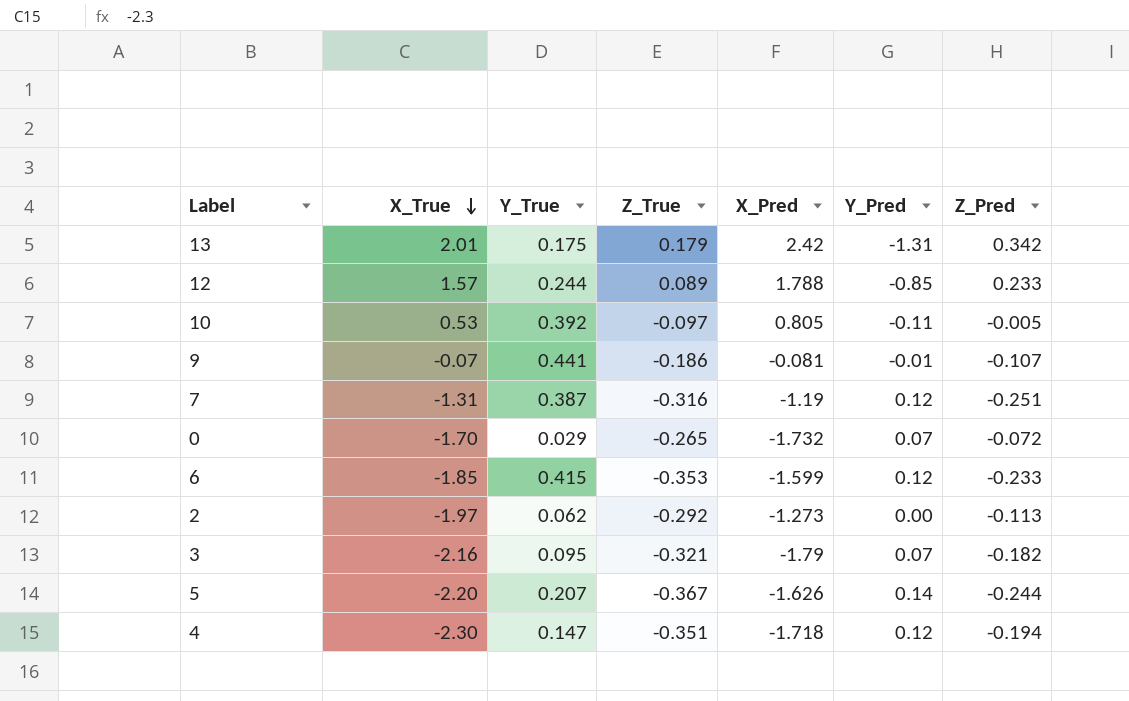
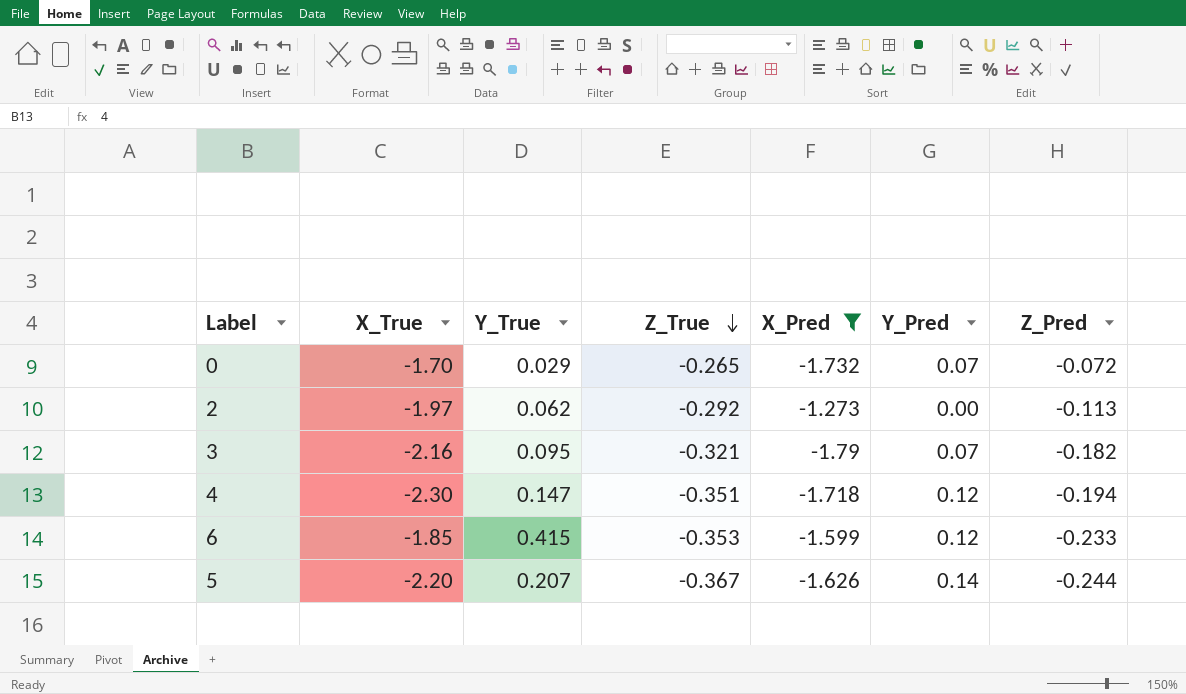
filter: none -> X_Pred <= -1.273
row order: X_True descending -> Z_True descending

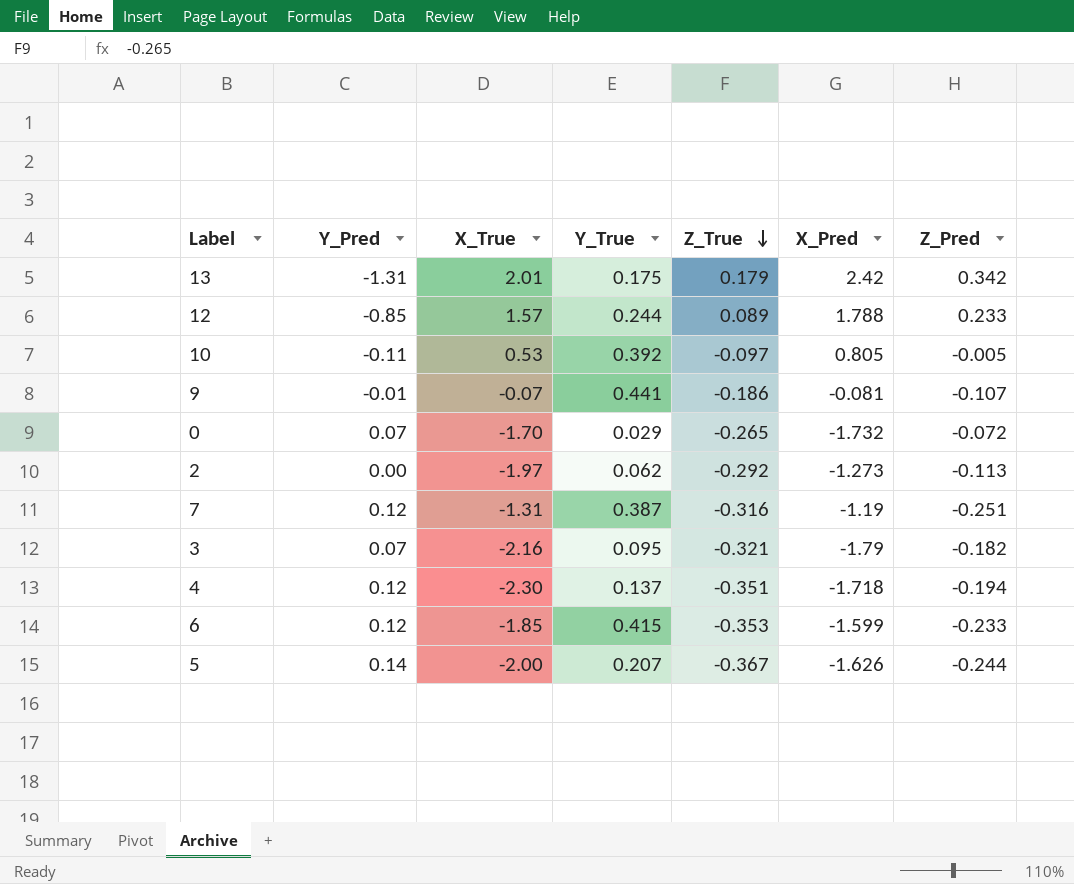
filter: X_Pred <= -1.273 -> none
column Y_Pred | position: 6 -> 2
4 | Y_True: 0.147 -> 0.137
5 | X_True: -2.20 -> -2.00

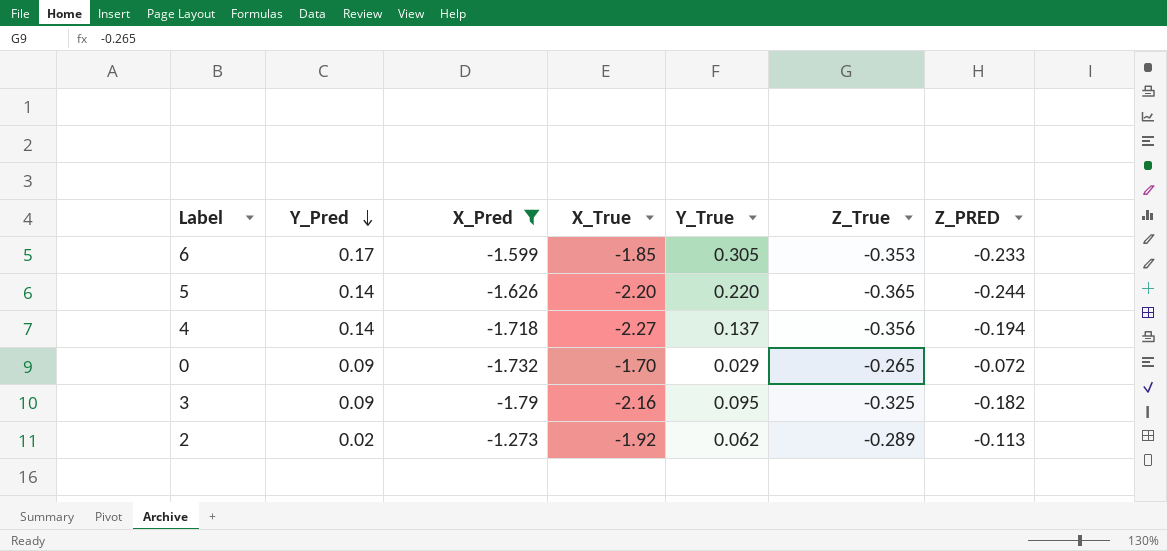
filter: none -> X_Pred <= -1.273
row order: Z_True descending -> Y_Pred descending
column X_Pred | position: 6 -> 3
column name: Z_Pred -> Z_PRED
6 | Y_Pred: 0.12 -> 0.17
6 | Y_True: 0.415 -> 0.305
5 | X_True: -2.00 -> -2.20
5 | Y_True: 0.207 -> 0.220
5 | Z_True: -0.367 -> -0.365
4 | Y_Pred: 0.12 -> 0.14
4 | X_True: -2.30 -> -2.27
4 | Z_True: -0.351 -> -0.356
0 | Y_Pred: 0.07 -> 0.09
3 | Y_Pred: 0.07 -> 0.09
3 | Z_True: -0.321 -> -0.325
2 | Y_Pred: 0.00 -> 0.02
2 | X_True: -1.97 -> -1.92
2 | Z_True: -0.292 -> -0.289

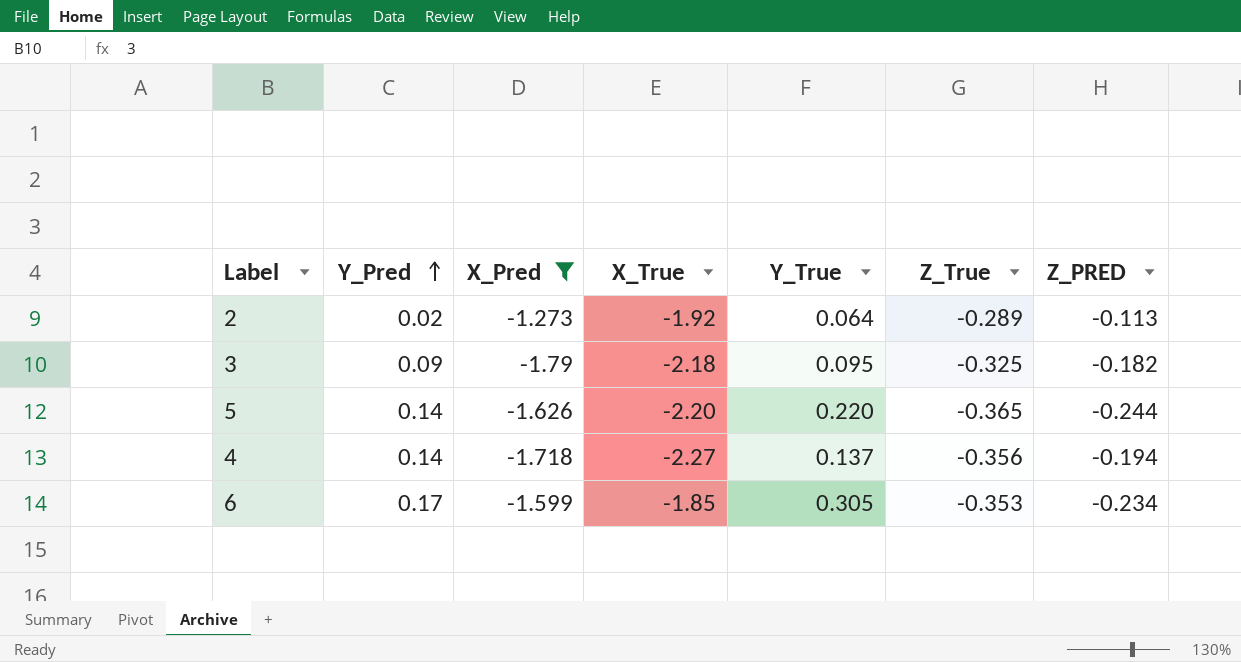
row order: Y_Pred descending -> Y_Pred ascending
row 0: 0.09 | -1.732 | -1.70 | 0.029 | -0.265 | -0.072 -> none
2 | Y_True: 0.062 -> 0.064
3 | X_True: -2.16 -> -2.18
6 | Z_PRED: -0.233 -> -0.234

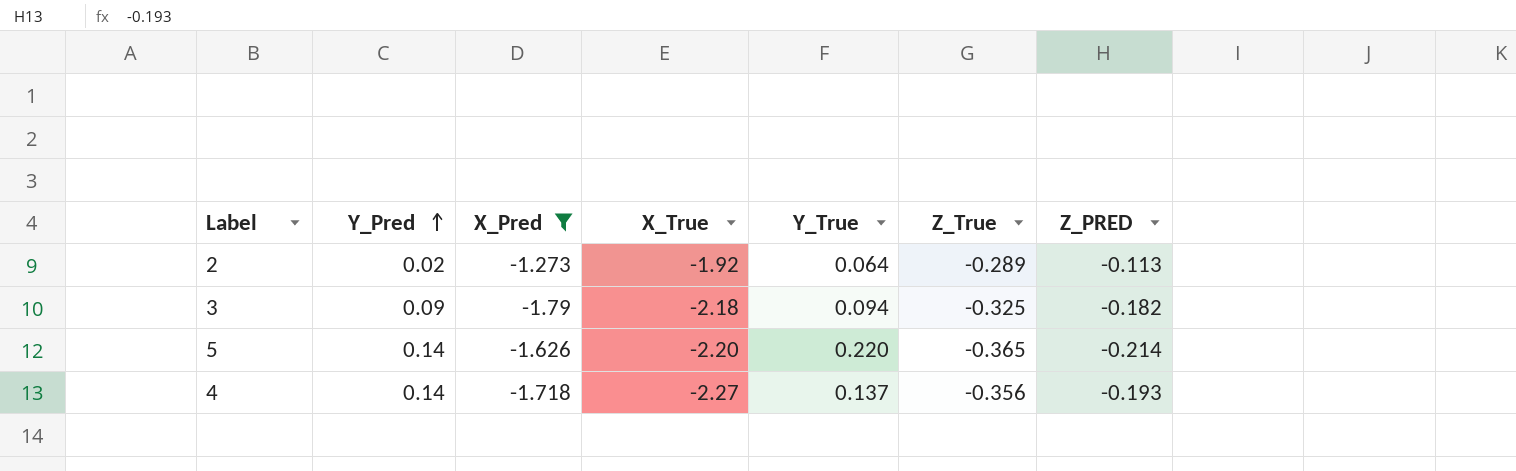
row 6: 0.17 | -1.599 | -1.85 | 0.305 | -0.353 | -0.234 -> none
3 | Y_True: 0.095 -> 0.094
5 | Z_PRED: -0.244 -> -0.214
4 | Z_PRED: -0.194 -> -0.193

